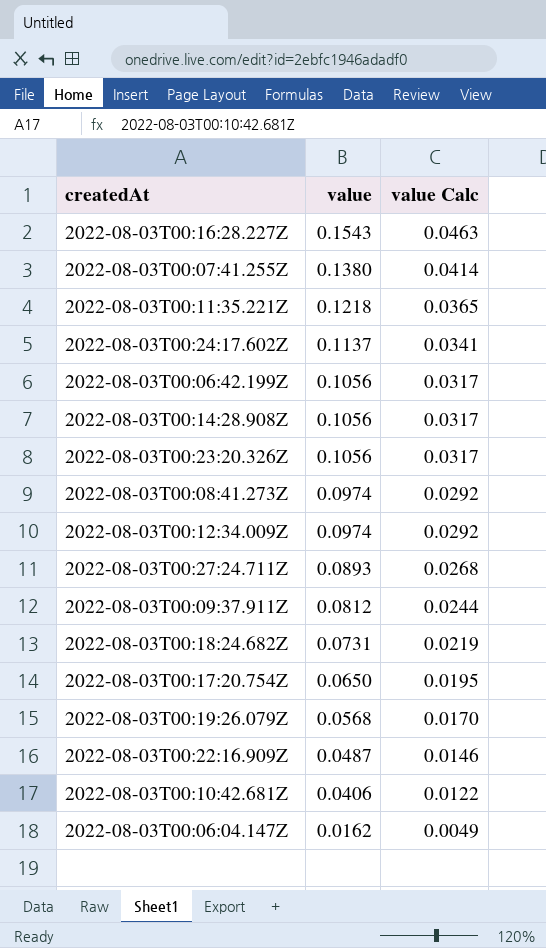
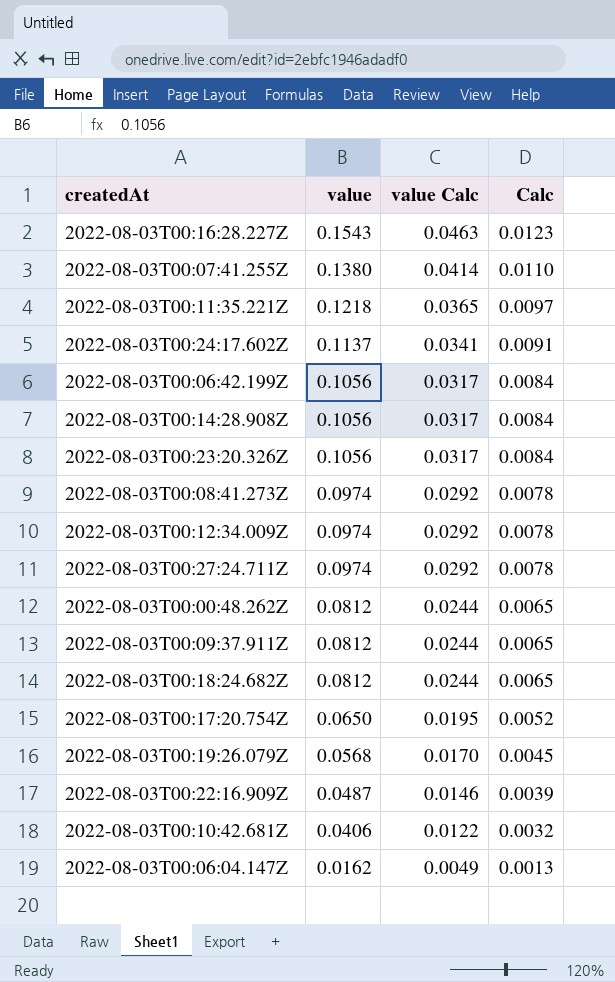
column Calc | formula: none -> [value] * 0.08
2022-08-03T00:27:24.711Z | value: 0.0893 -> 0.0974
2022-08-03T00:27:24.711Z | value Calc: 0.0268 -> 0.0292
row 2022-08-03T00:00:48.262Z: none -> 0.0812 | 0.0244 | 0.0065
2022-08-03T00:18:24.682Z | value: 0.0731 -> 0.0812
2022-08-03T00:18:24.682Z | value Calc: 0.0219 -> 0.0244

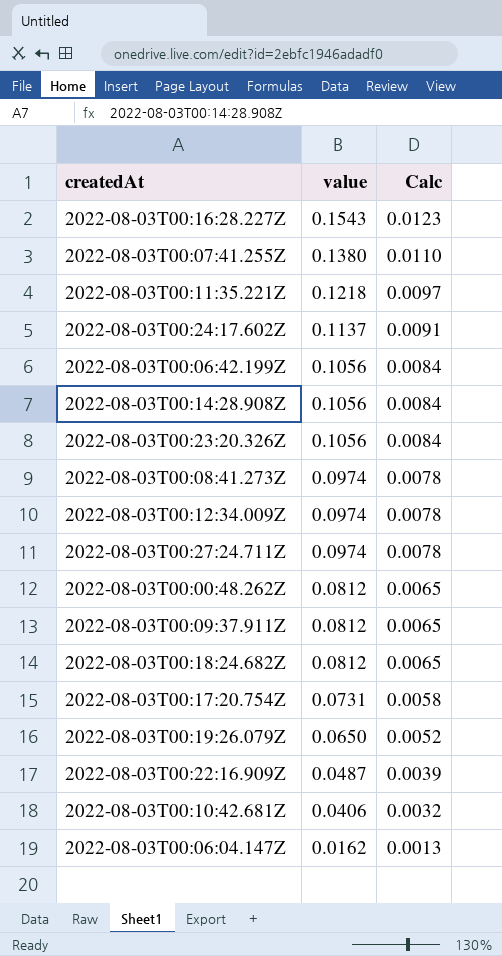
column value Calc | formula: [value] * 0.3 -> none
2022-08-03T00:17:20.754Z | value: 0.0650 -> 0.0731
2022-08-03T00:17:20.754Z | Calc: 0.0052 -> 0.0058
2022-08-03T00:19:26.079Z | value: 0.0568 -> 0.0650
2022-08-03T00:19:26.079Z | Calc: 0.0045 -> 0.0052

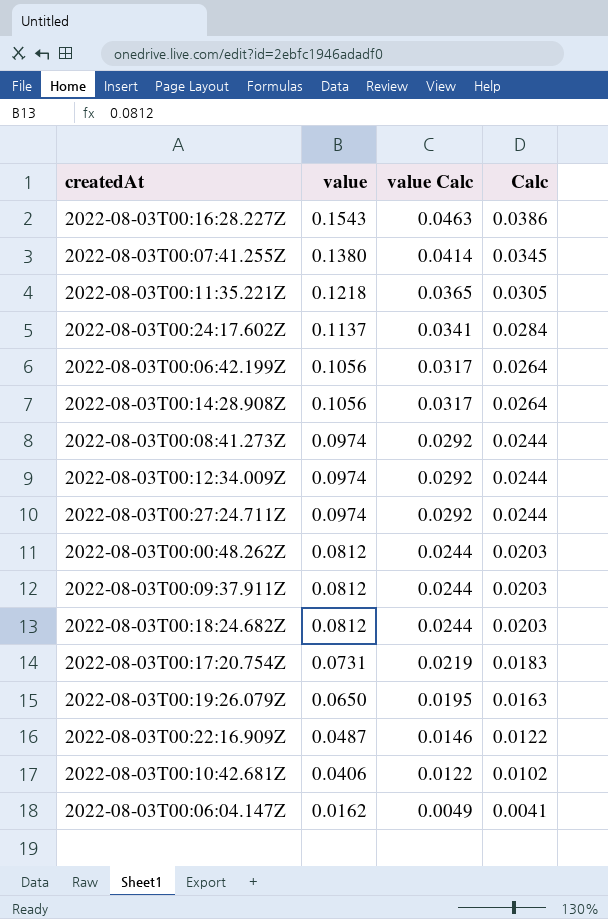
column value Calc | formula: none -> [value] * 0.3
column Calc | formula: [value] * 0.08 -> [value] * 0.25
row 2022-08-03T00:23:20.326Z: 0.1056 | 0.0084 -> none

